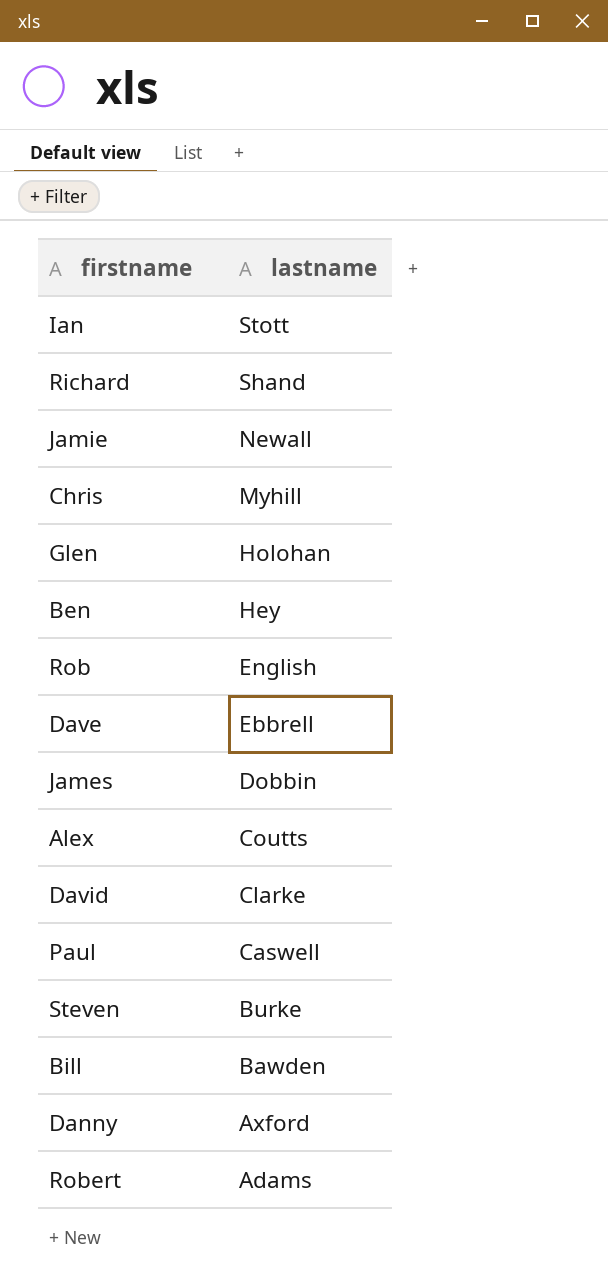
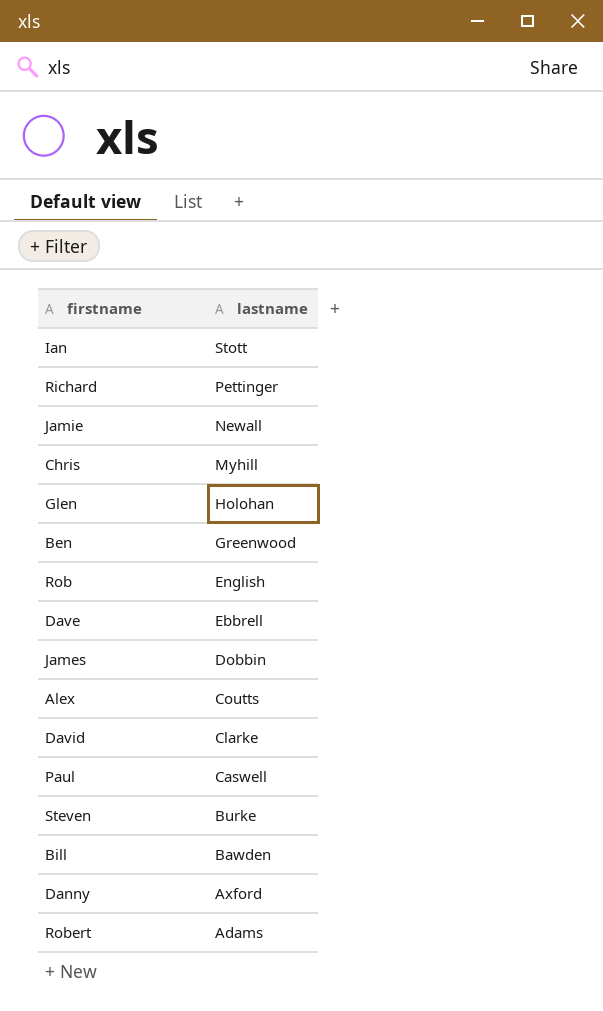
Richard | lastname: Shand -> Pettinger
Ben | lastname: Hey -> Greenwood

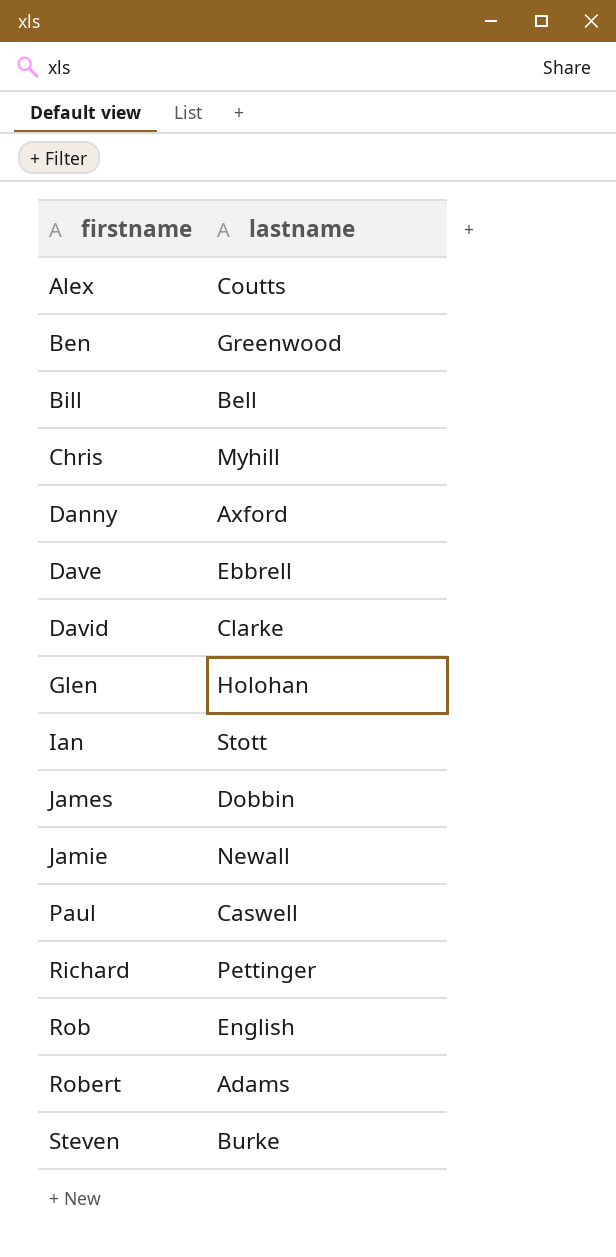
row order: lastname descending -> firstname ascending
Bill | lastname: Bawden -> Bell

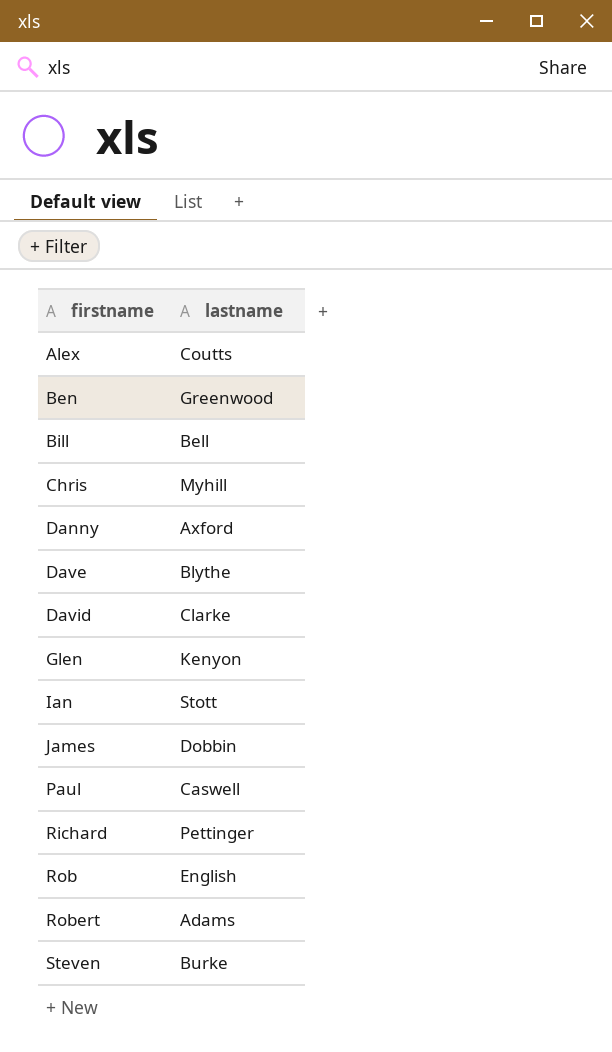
row Jamie: Newall -> none
Dave | lastname: Ebbrell -> Blythe
Glen | lastname: Holohan -> Kenyon

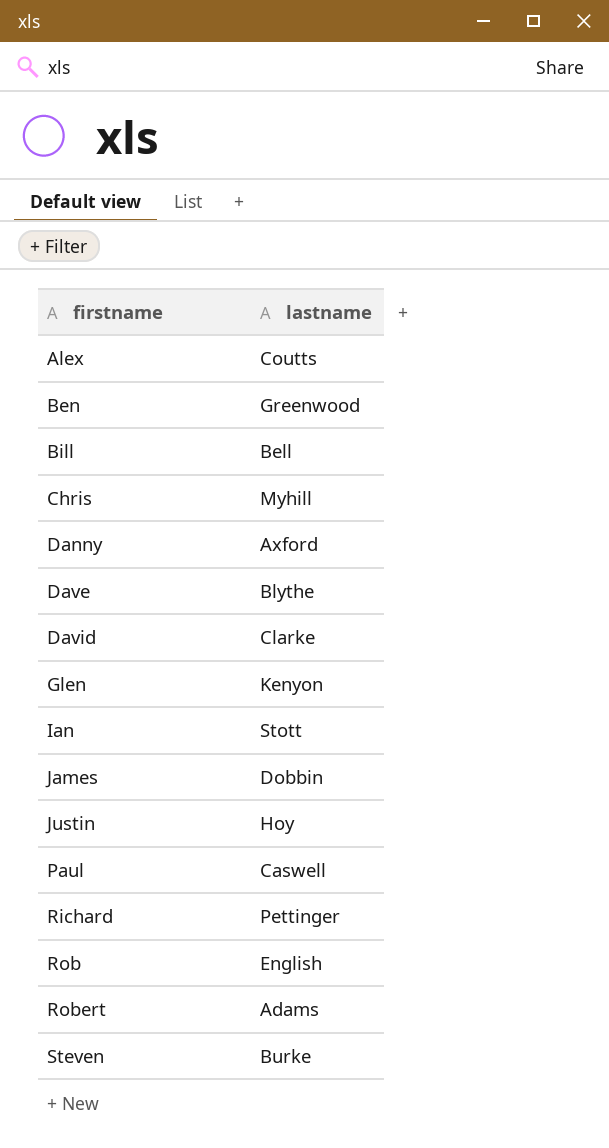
row Justin: none -> Hoy

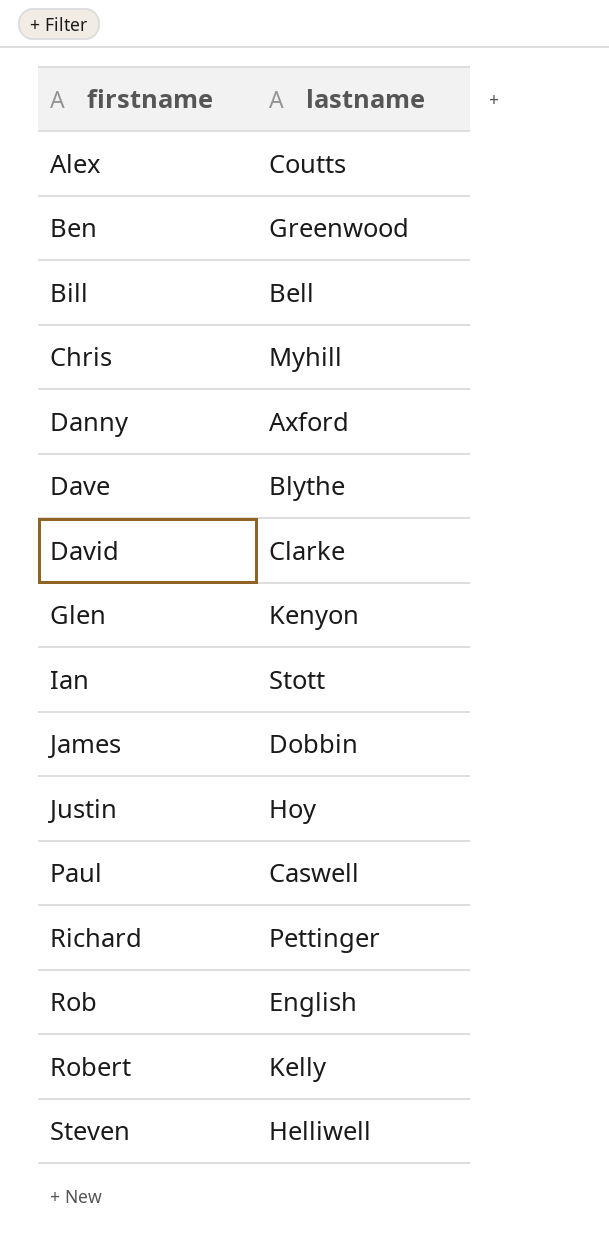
Robert | lastname: Adams -> Kelly
Steven | lastname: Burke -> Helliwell

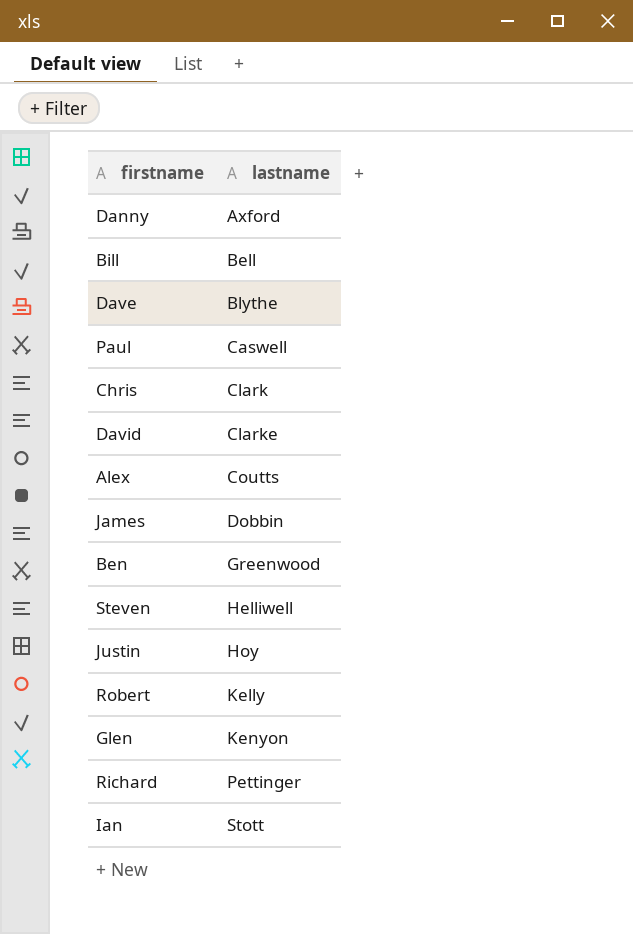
row order: firstname ascending -> lastname ascending
row Rob: English -> none
Chris | lastname: Myhill -> Clark

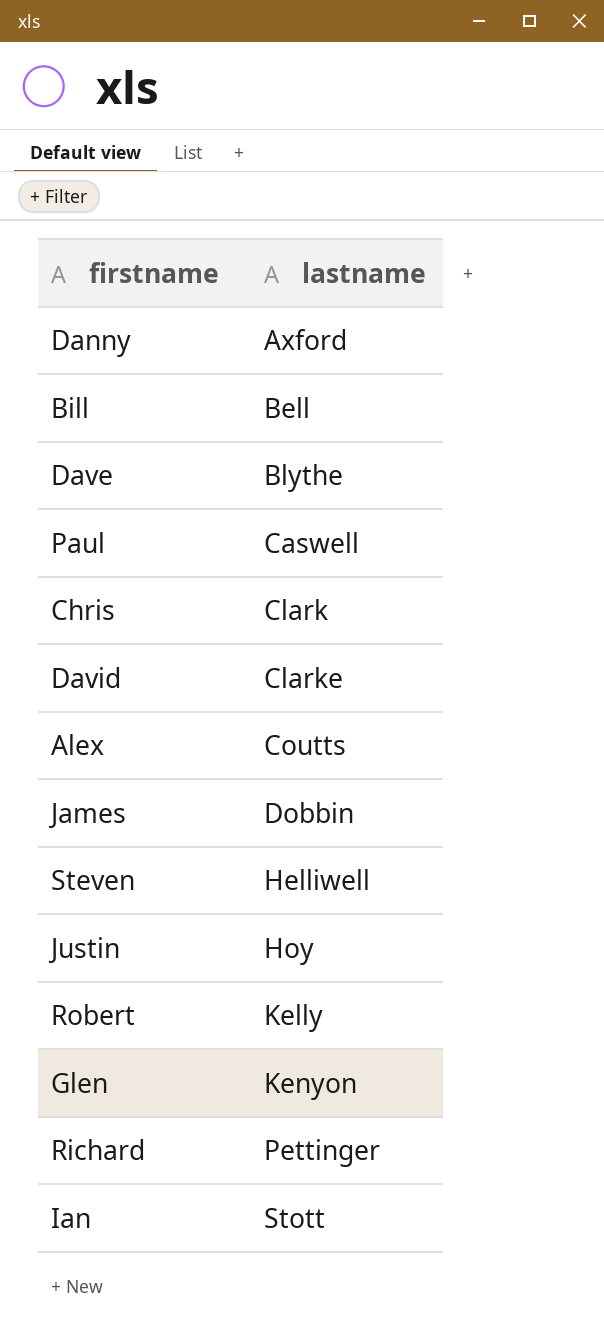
row Ben: Greenwood -> none

